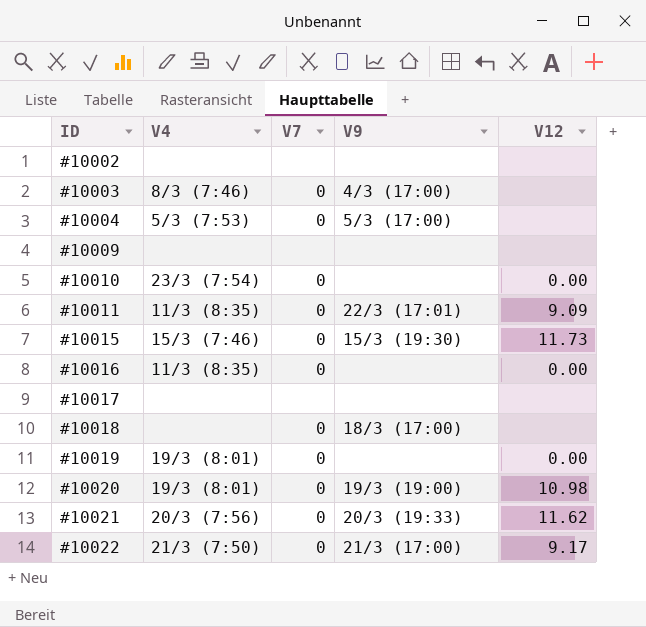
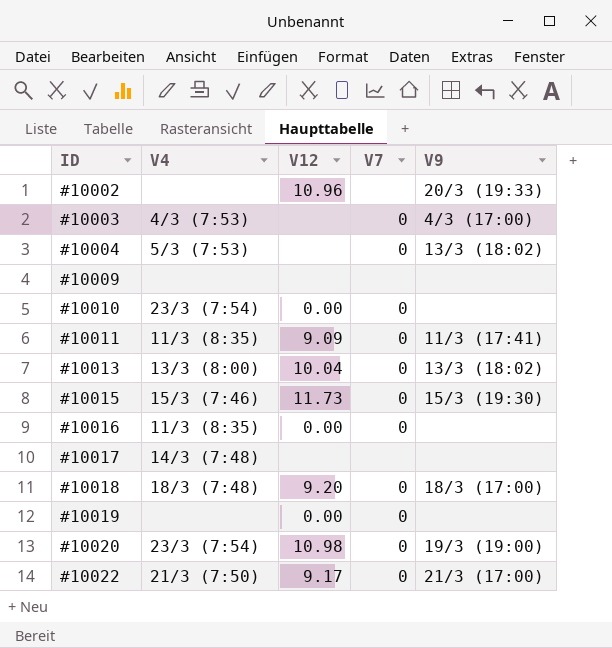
column V12 | position: 5 -> 3
row #10021: 20/3 (7:56) | 0 | 20/3 (19:33) | 11.62 -> none
#10002 | V12: none -> 10.96
#10002 | V9: none -> 20/3 (19:33)
#10003 | V4: 8/3 (7:46) -> 4/3 (7:53)
#10004 | V9: 5/3 (17:00) -> 13/3 (18:02)
#10011 | V9: 22/3 (17:01) -> 11/3 (17:41)
row #10013: none -> 13/3 (8:00) | 10.04 | 0 | 13/3 (18:02)
#10017 | V4: none -> 14/3 (7:48)
#10018 | V4: none -> 18/3 (7:48)
#10018 | V12: none -> 9.20
#10019 | V4: 19/3 (8:01) -> none
#10020 | V4: 19/3 (8:01) -> 23/3 (7:54)

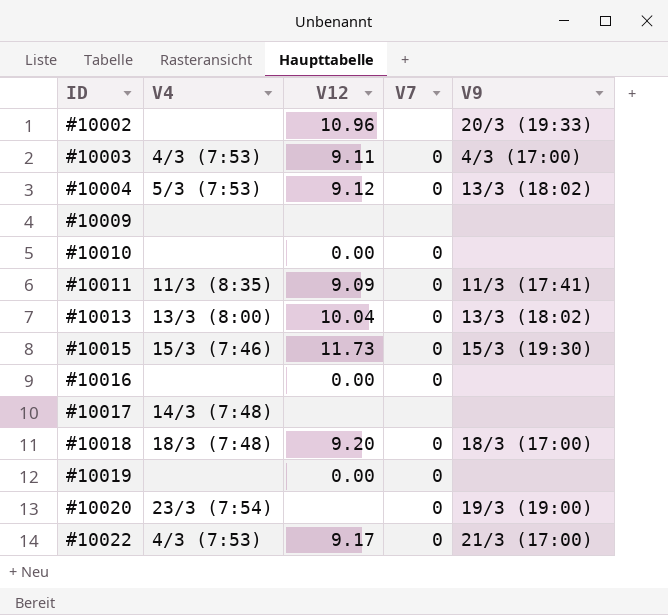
#10003 | V12: none -> 9.11
#10004 | V12: none -> 9.12
#10010 | V4: 23/3 (7:54) -> none
#10016 | V4: 11/3 (8:35) -> none
#10020 | V12: 10.98 -> none
#10022 | V4: 21/3 (7:50) -> 4/3 (7:53)

